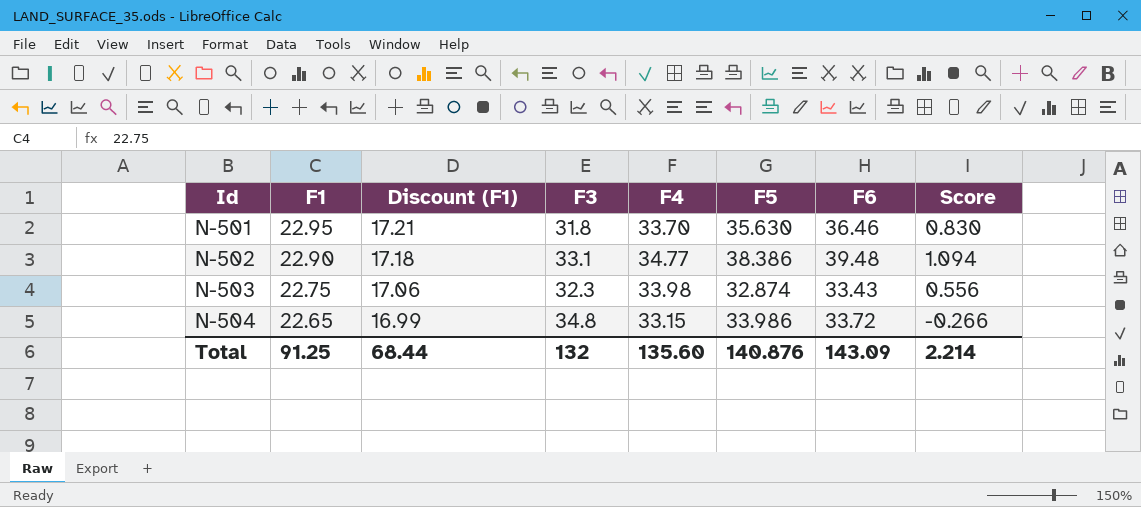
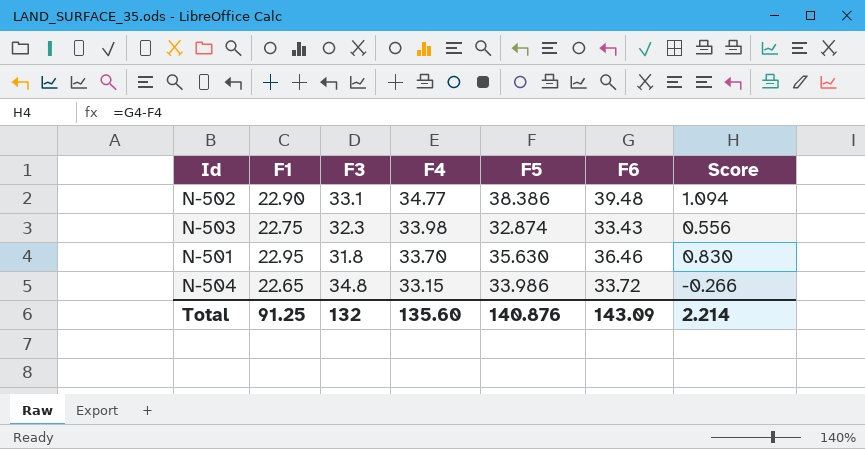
row order: Id ascending -> F4 descending
column Discount (F1) | formula: [F1] * 0.75 -> none

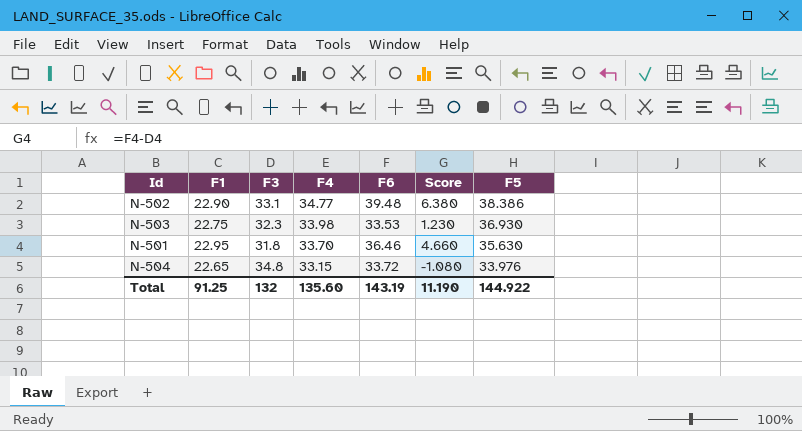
column Score | formula: [F6] - [F5] -> [F6] - [F3]
column F5 | position: 5 -> 7
N-503 | F6: 33.43 -> 33.53
N-503 | F5: 32.874 -> 36.930
N-504 | F5: 33.986 -> 33.976
Total | F6: 143.09 -> 143.19
Total | Score: 2.214 -> 11.190
Total | F5: 140.876 -> 144.922

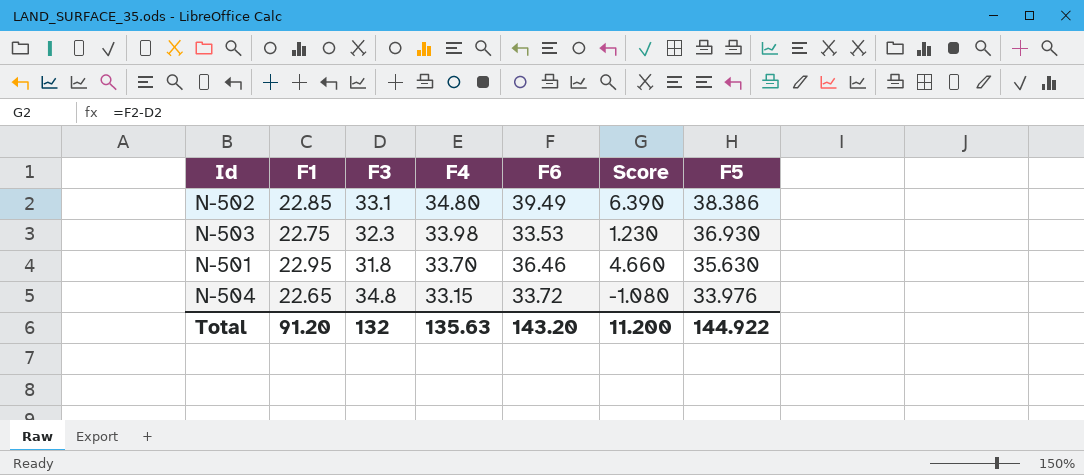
N-502 | F1: 22.90 -> 22.85
N-502 | F4: 34.77 -> 34.80
N-502 | F6: 39.48 -> 39.49
N-502 | Score: 6.380 -> 6.390
Total | F1: 91.25 -> 91.20
Total | F4: 135.60 -> 135.63
Total | F6: 143.19 -> 143.20
Total | Score: 11.190 -> 11.200

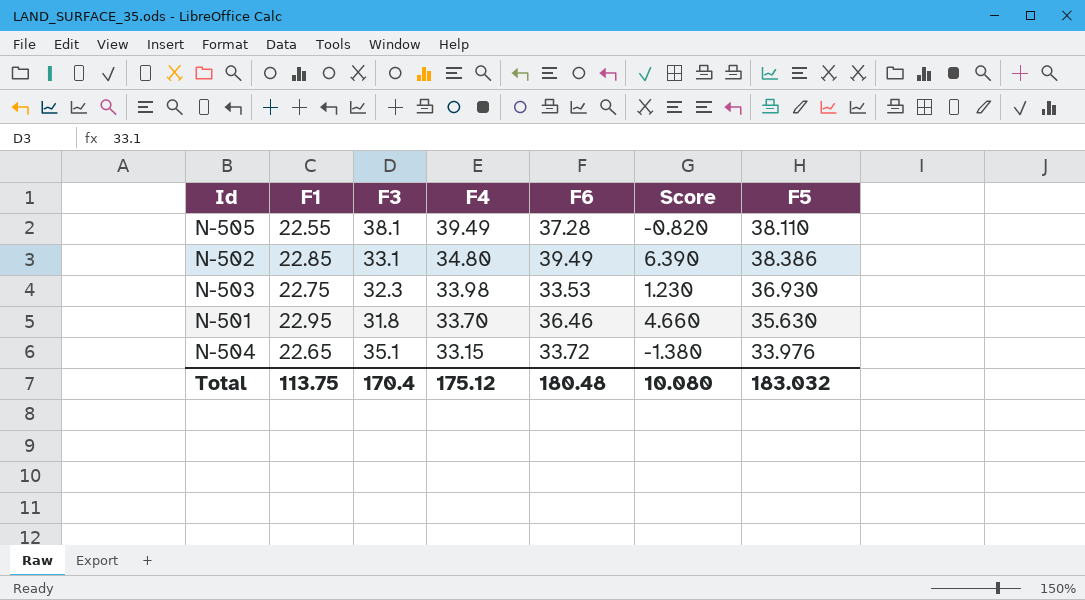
row N-505: none -> 22.55 | 38.1 | 39.49 | 37.28 | -0.820 | 38.110
N-504 | F3: 34.8 -> 35.1
N-504 | Score: -1.080 -> -1.380
Total | F1: 91.20 -> 113.75
Total | F3: 132 -> 170.4
Total | F4: 135.63 -> 175.12
Total | F6: 143.20 -> 180.48
Total | Score: 11.200 -> 10.080
Total | F5: 144.922 -> 183.032

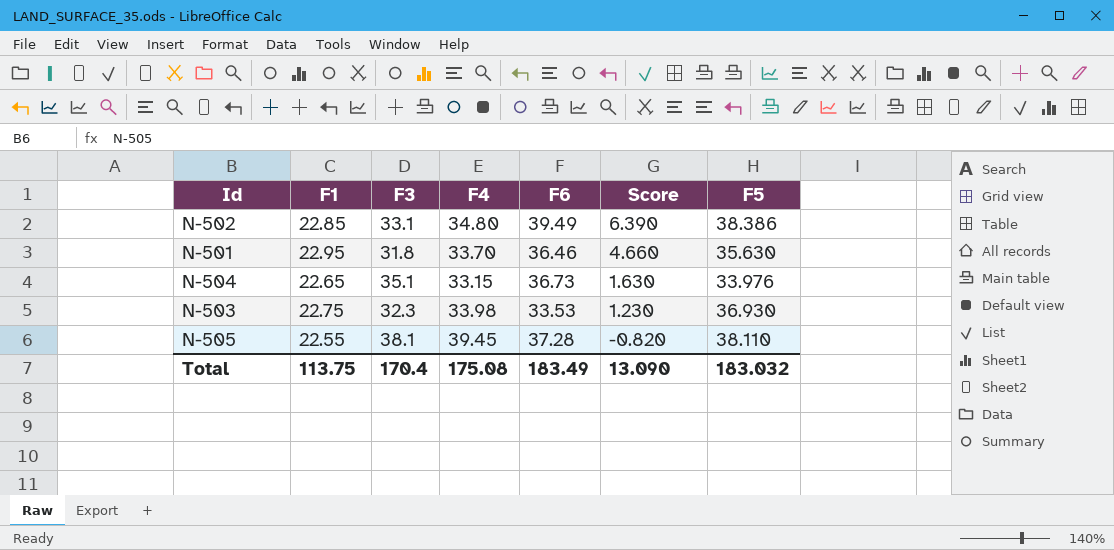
row order: F4 descending -> Score descending
N-504 | F6: 33.72 -> 36.73
N-504 | Score: -1.380 -> 1.630
N-505 | F4: 39.49 -> 39.45
Total | F4: 175.12 -> 175.08
Total | F6: 180.48 -> 183.49
Total | Score: 10.080 -> 13.090

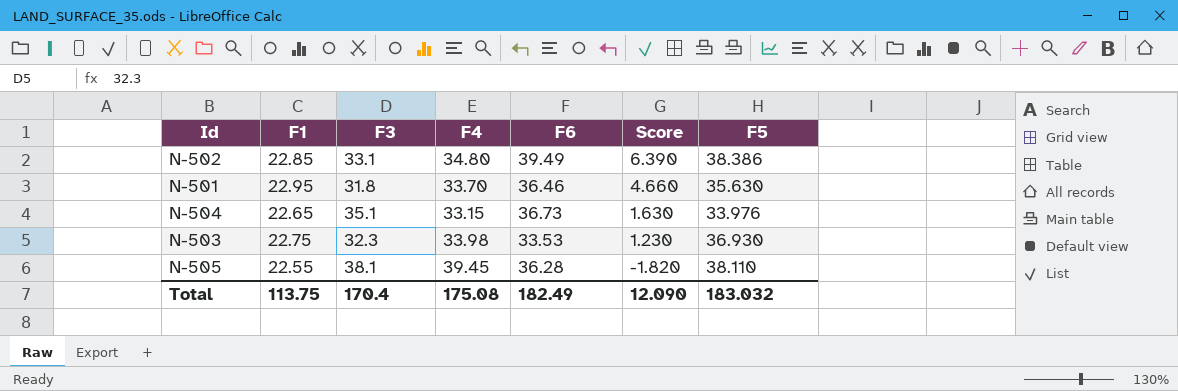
N-505 | F6: 37.28 -> 36.28
N-505 | Score: -0.820 -> -1.820
Total | F6: 183.49 -> 182.49
Total | Score: 13.090 -> 12.090

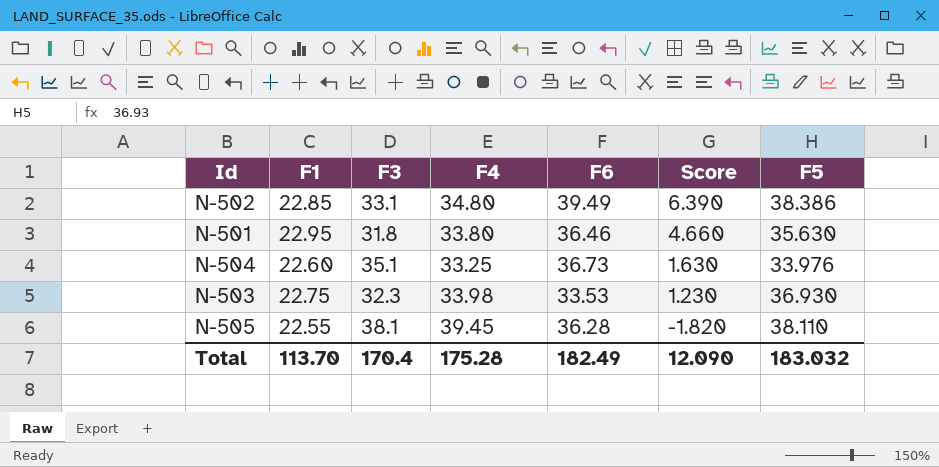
N-501 | F4: 33.70 -> 33.80
N-504 | F1: 22.65 -> 22.60
N-504 | F4: 33.15 -> 33.25
Total | F1: 113.75 -> 113.70
Total | F4: 175.08 -> 175.28

